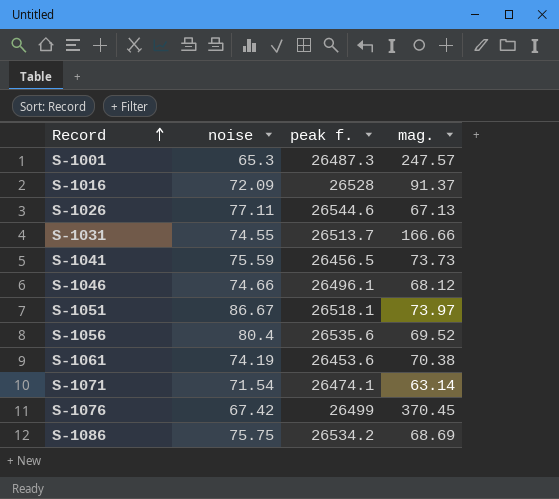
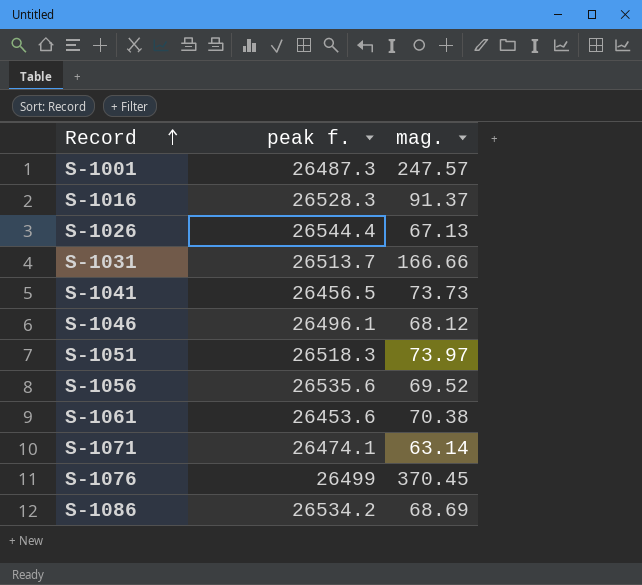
column noise | position: 2 -> none
S-1016 | peak f.: 26528 -> 26528.3
S-1026 | peak f.: 26544.6 -> 26544.4
S-1051 | peak f.: 26518.1 -> 26518.3

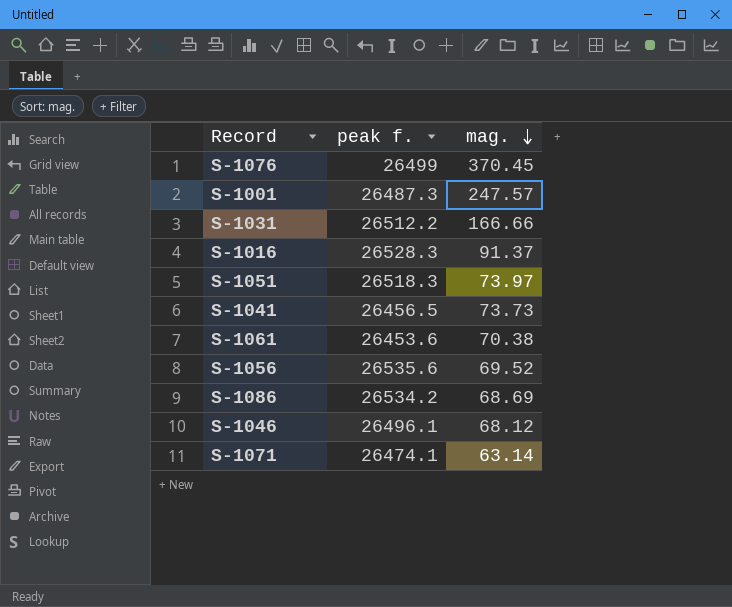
row order: Record ascending -> mag. descending
row S-1026: 26544.4 | 67.13 -> none
S-1031 | peak f.: 26513.7 -> 26512.2

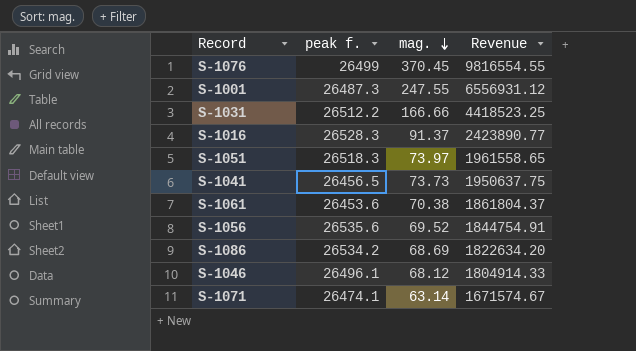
column Revenue | formula: none -> [peak f.] * [mag.]
S-1001 | mag.: 247.57 -> 247.55

